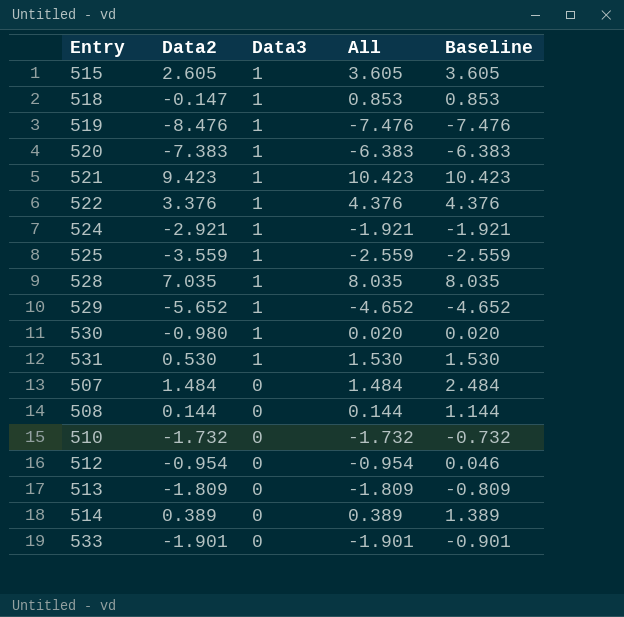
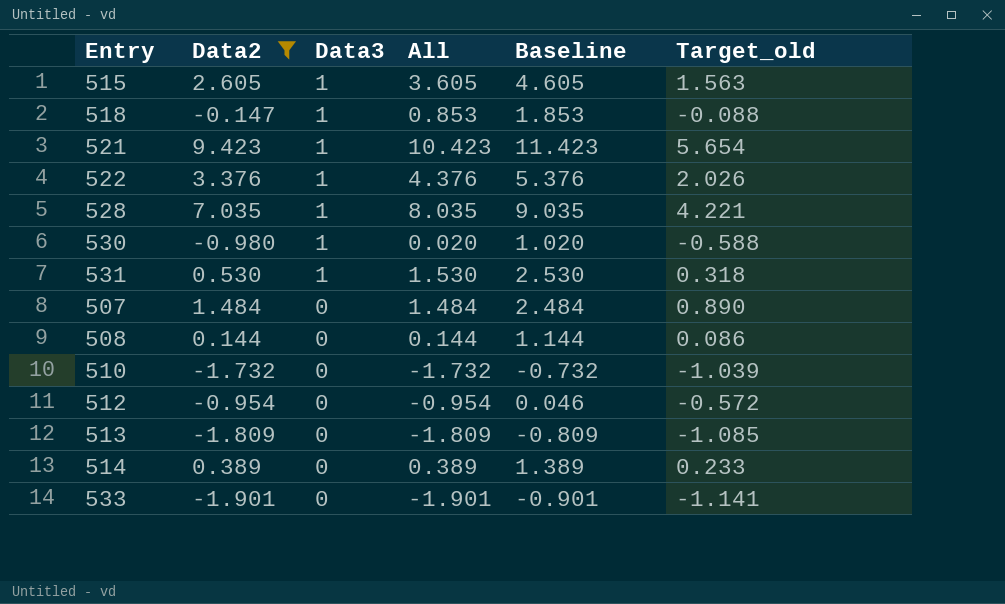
filter: none -> Data2 >= -1.901
column Baseline | formula: [Data2] + 1 -> [All] + 1
column Target_old | formula: none -> [Data2] * 0.6

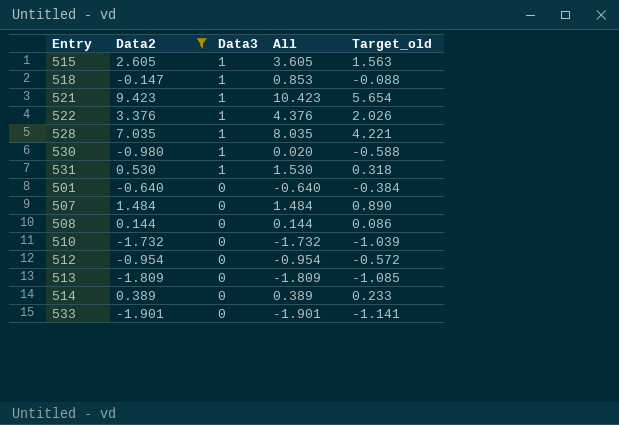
column Baseline | formula: [All] + 1 -> none
row 501: none -> -0.640 | 0 | -0.640 | -0.384

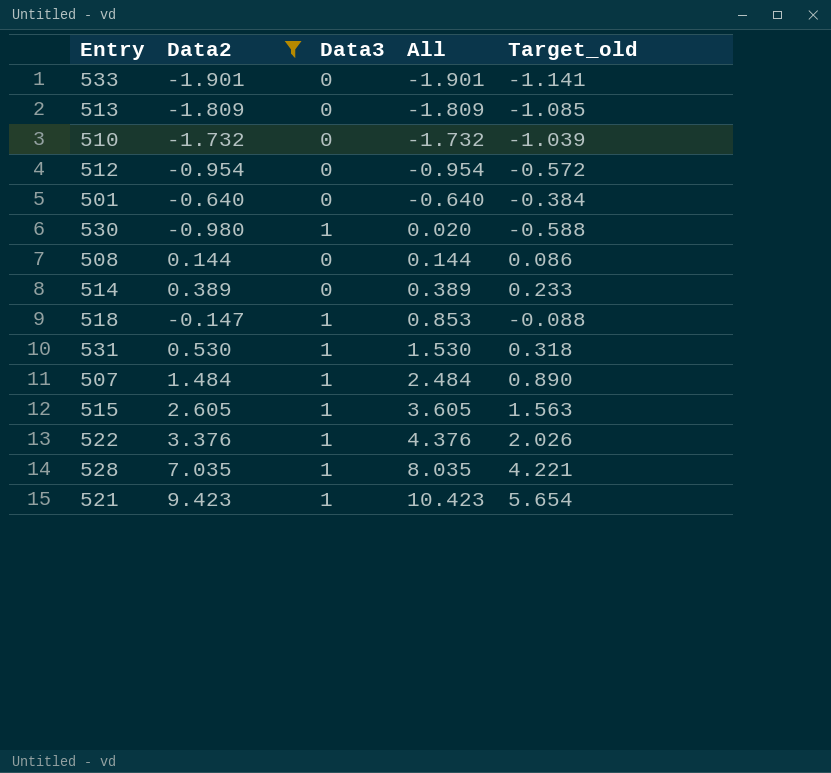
row order: Data3 descending -> All ascending
507 | Data3: 0 -> 1
507 | All: 1.484 -> 2.484

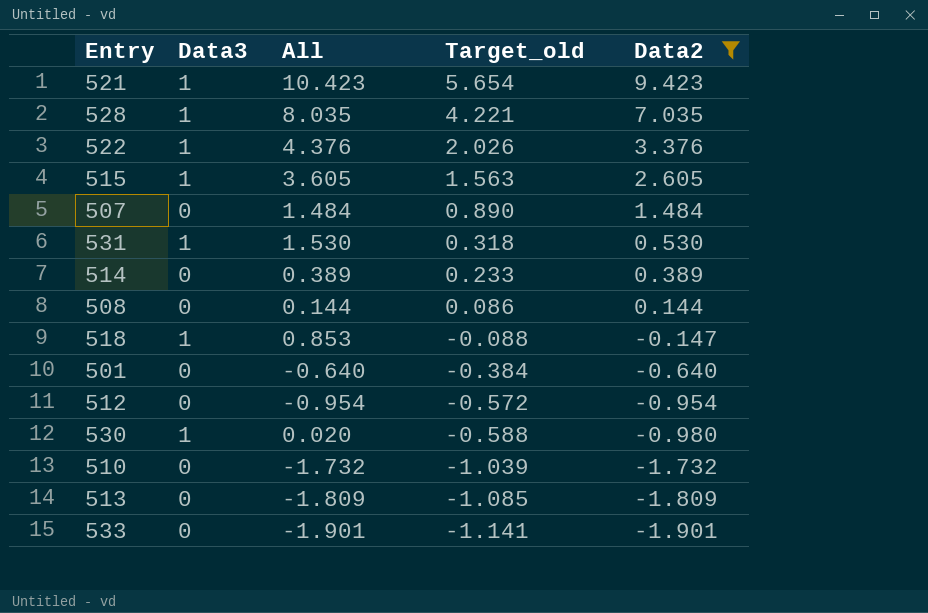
row order: All ascending -> Target_old descending
column Data2 | position: 2 -> 5
507 | Data3: 1 -> 0
507 | All: 2.484 -> 1.484

